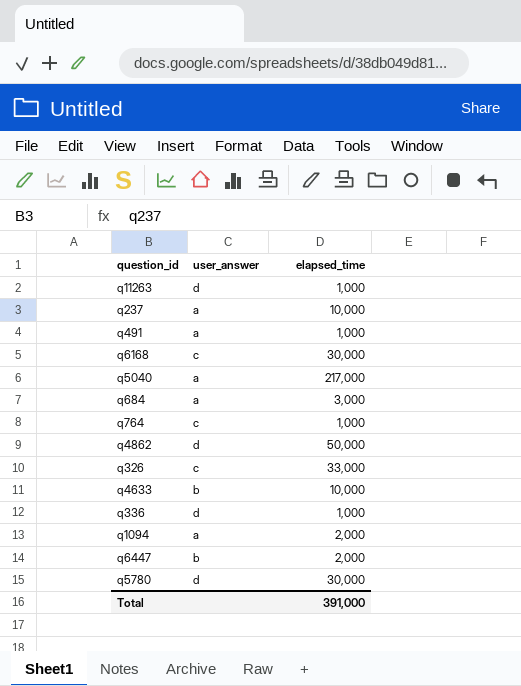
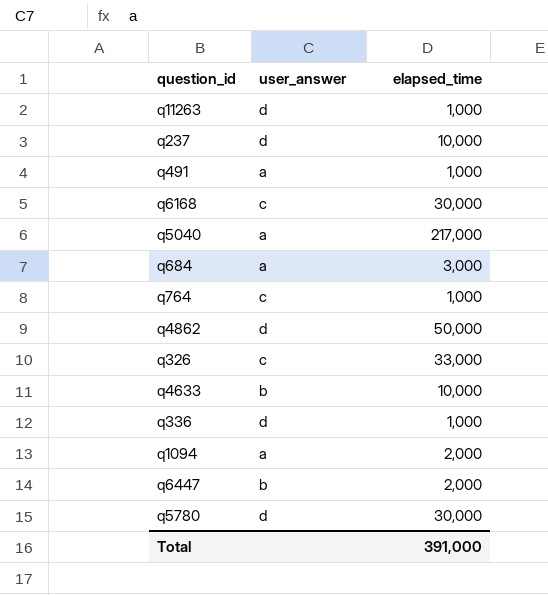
q237 | user_answer: a -> d

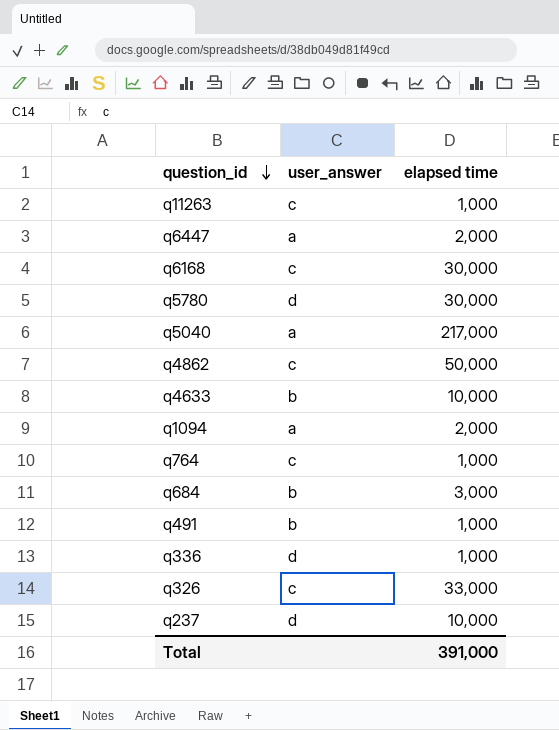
row order: none -> question_id descending
column name: elapsed_time -> elapsed time
q11263 | user_answer: d -> c
q6447 | user_answer: b -> a
q4862 | user_answer: d -> c
q684 | user_answer: a -> b
q491 | user_answer: a -> b

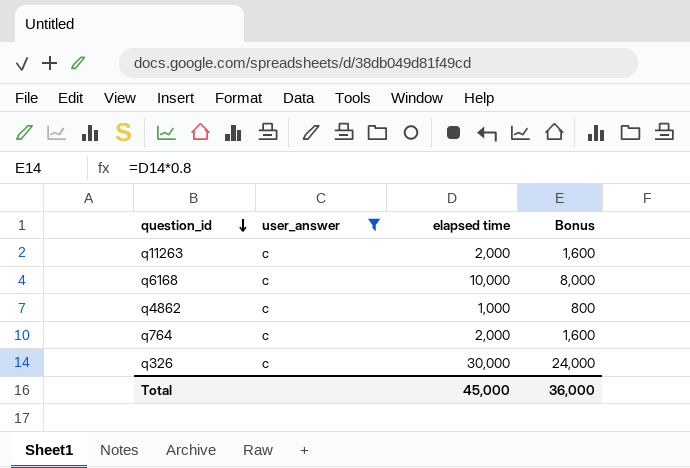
filter: none -> user_answer = c
column Bonus | formula: none -> [elapsed time] * 0.8
q11263 | elapsed time: 1,000 -> 2,000
q6168 | elapsed time: 30,000 -> 10,000
q4862 | elapsed time: 50,000 -> 1,000
q764 | elapsed time: 1,000 -> 2,000
q326 | elapsed time: 33,000 -> 30,000
Total | elapsed time: 391,000 -> 45,000

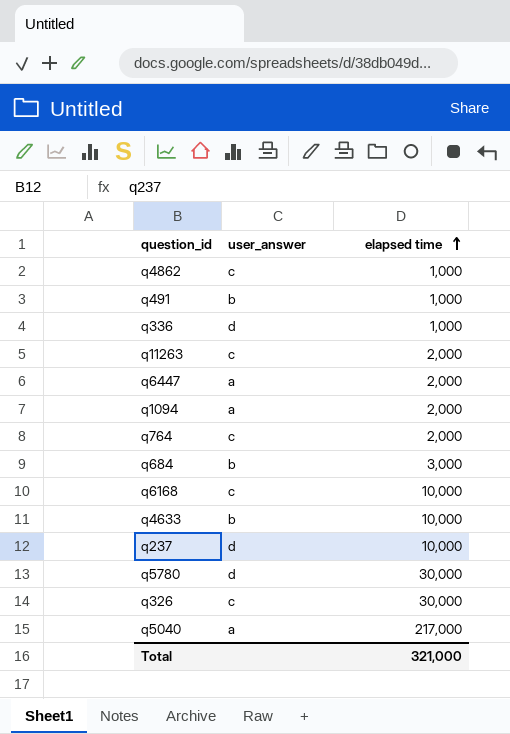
filter: user_answer = c -> none
row order: question_id descending -> elapsed time ascending
column Bonus | formula: [elapsed time] * 0.8 -> none
Total | elapsed time: 45,000 -> 321,000

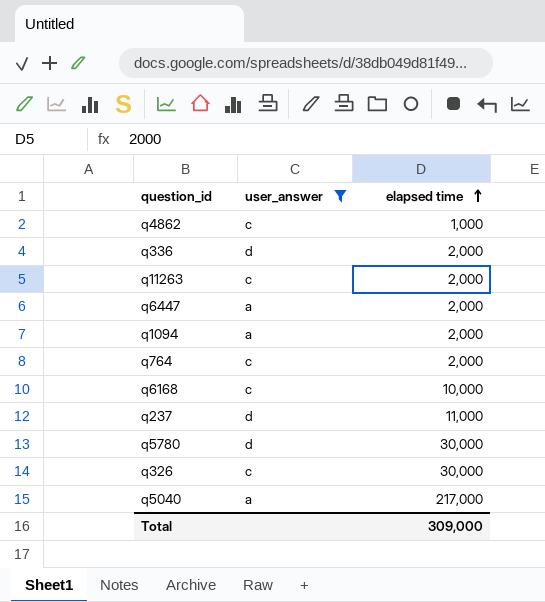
filter: none -> user_answer != b
q336 | elapsed time: 1,000 -> 2,000
q237 | elapsed time: 10,000 -> 11,000
Total | elapsed time: 321,000 -> 309,000

